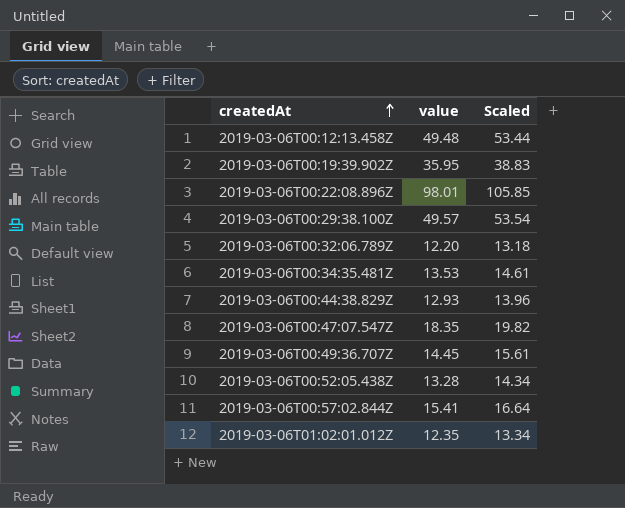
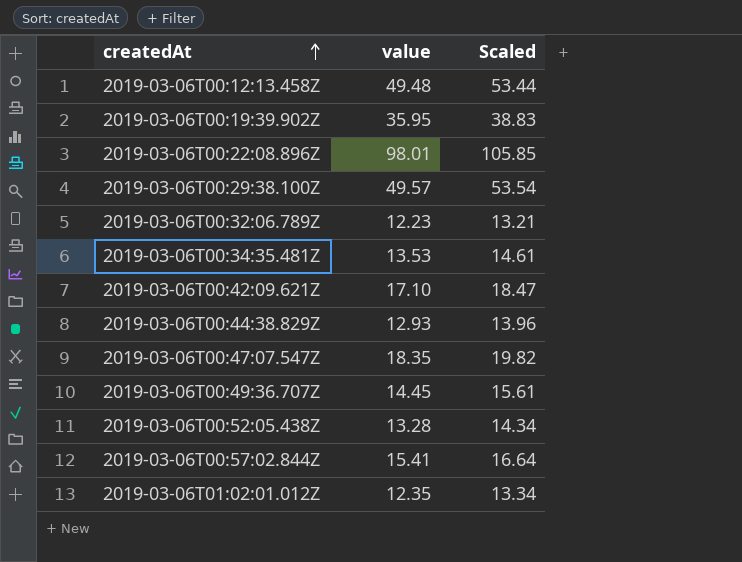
2019-03-06T00:32:06.789Z | value: 12.20 -> 12.23
2019-03-06T00:32:06.789Z | Scaled: 13.18 -> 13.21
row 2019-03-06T00:42:09.621Z: none -> 17.10 | 18.47

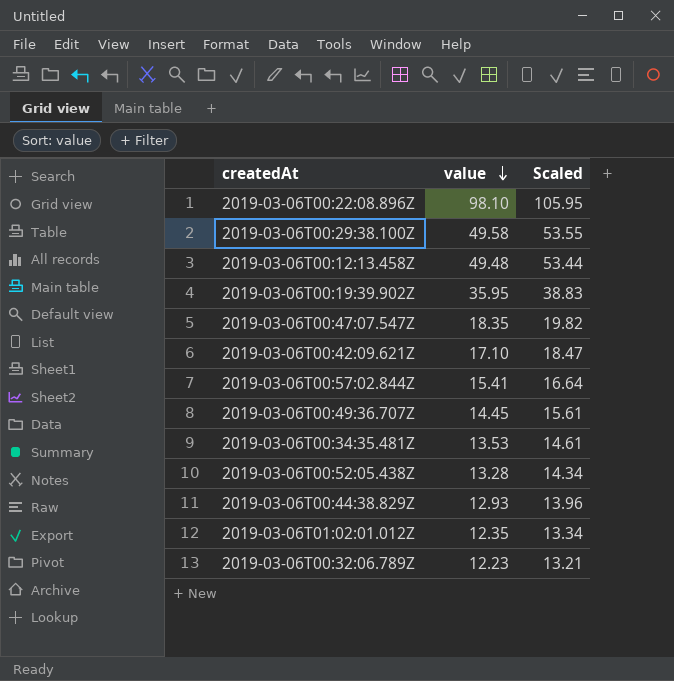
row order: createdAt ascending -> value descending
2019-03-06T00:22:08.896Z | value: 98.01 -> 98.10
2019-03-06T00:22:08.896Z | Scaled: 105.85 -> 105.95
2019-03-06T00:29:38.100Z | value: 49.57 -> 49.58
2019-03-06T00:29:38.100Z | Scaled: 53.54 -> 53.55

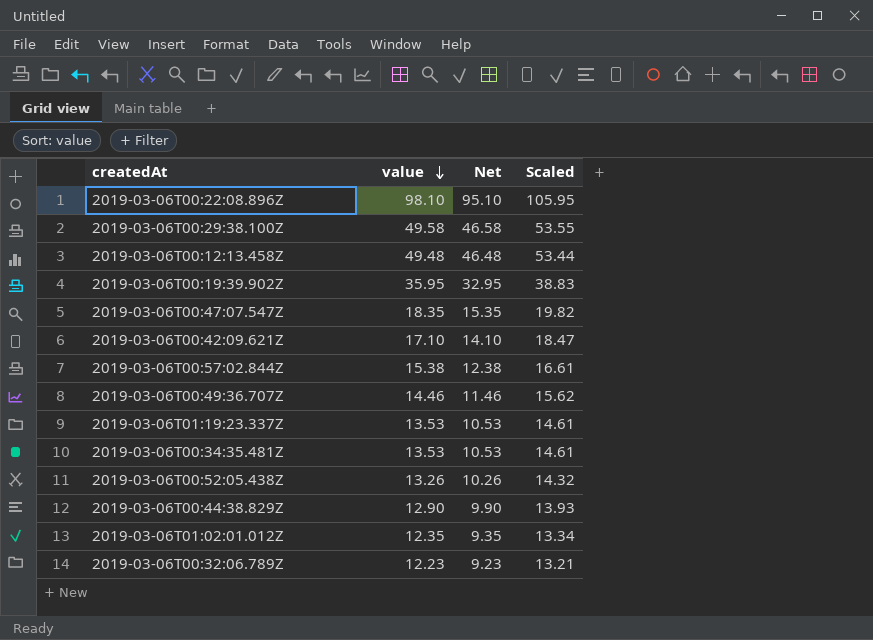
column Net | formula: none -> [value] - 3
2019-03-06T00:57:02.844Z | value: 15.41 -> 15.38
2019-03-06T00:57:02.844Z | Scaled: 16.64 -> 16.61
2019-03-06T00:49:36.707Z | value: 14.45 -> 14.46
2019-03-06T00:49:36.707Z | Scaled: 15.61 -> 15.62
row 2019-03-06T01:19:23.337Z: none -> 13.53 | 10.53 | 14.61
2019-03-06T00:52:05.438Z | value: 13.28 -> 13.26
2019-03-06T00:52:05.438Z | Scaled: 14.34 -> 14.32
2019-03-06T00:44:38.829Z | value: 12.93 -> 12.90
2019-03-06T00:44:38.829Z | Scaled: 13.96 -> 13.93

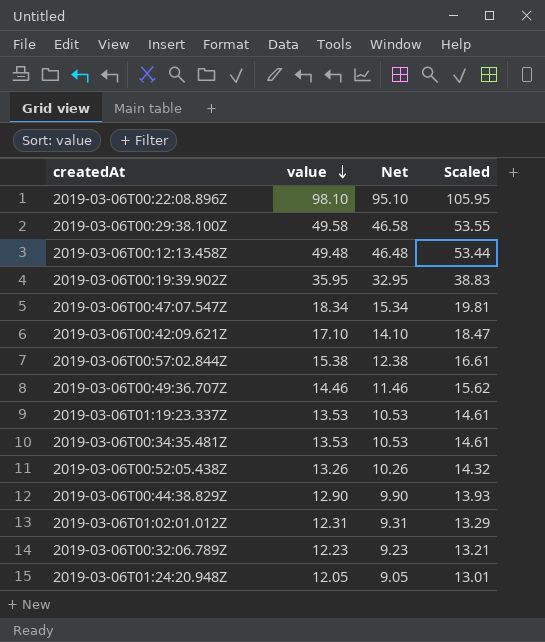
2019-03-06T00:47:07.547Z | value: 18.35 -> 18.34
2019-03-06T00:47:07.547Z | Net: 15.35 -> 15.34
2019-03-06T00:47:07.547Z | Scaled: 19.82 -> 19.81
2019-03-06T01:02:01.012Z | value: 12.35 -> 12.31
2019-03-06T01:02:01.012Z | Net: 9.35 -> 9.31
2019-03-06T01:02:01.012Z | Scaled: 13.34 -> 13.29
row 2019-03-06T01:24:20.948Z: none -> 12.05 | 9.05 | 13.01

